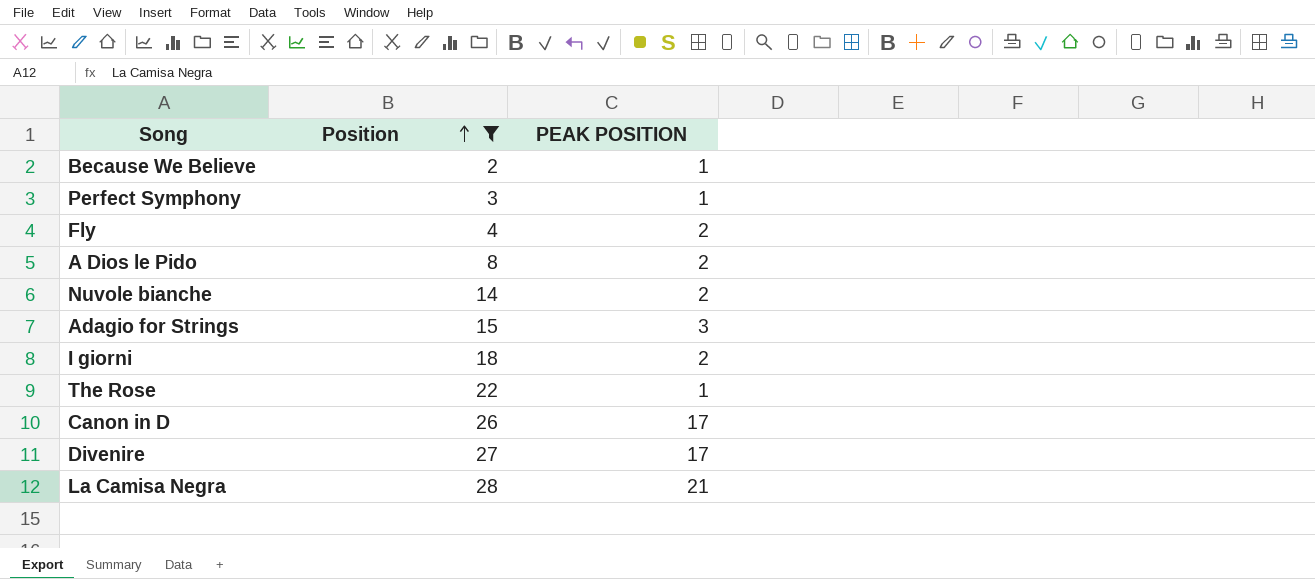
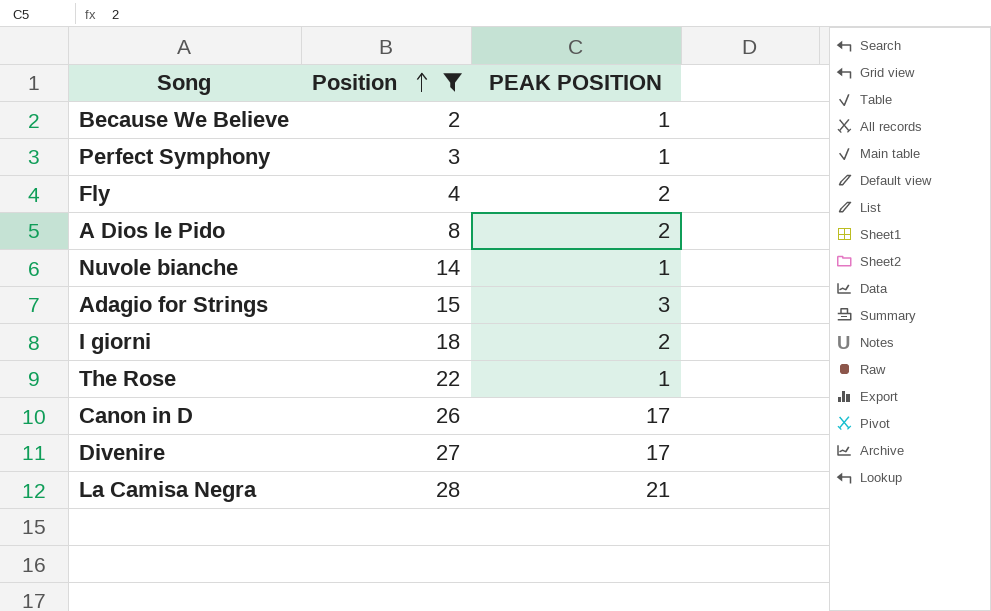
Nuvole bianche | PEAK POSITION: 2 -> 1

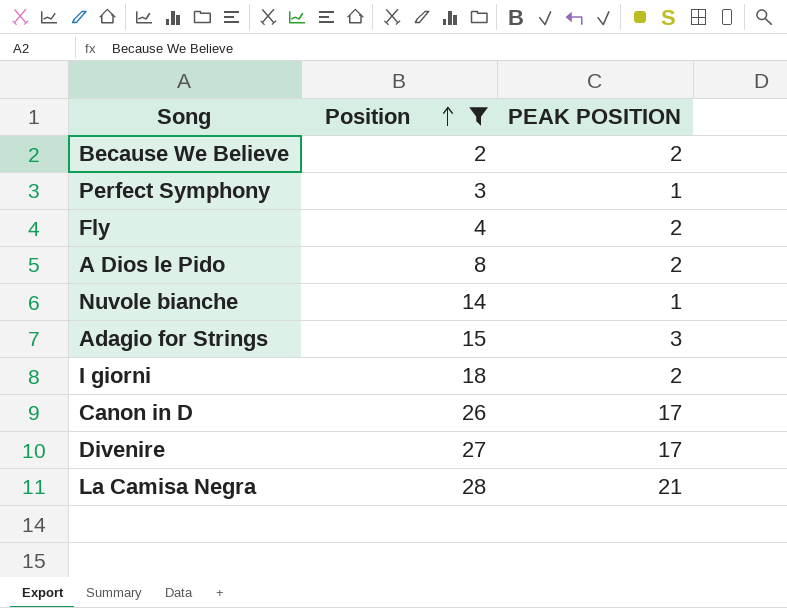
row The Rose: 22 | 1 -> none
Because We Believe | PEAK POSITION: 1 -> 2

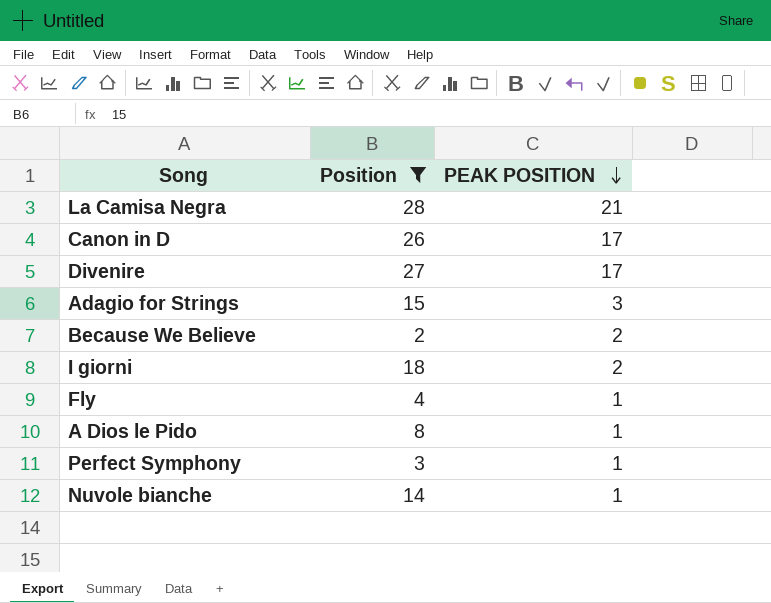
row order: Position ascending -> PEAK POSITION descending
Fly | PEAK POSITION: 2 -> 1
A Dios le Pido | PEAK POSITION: 2 -> 1

